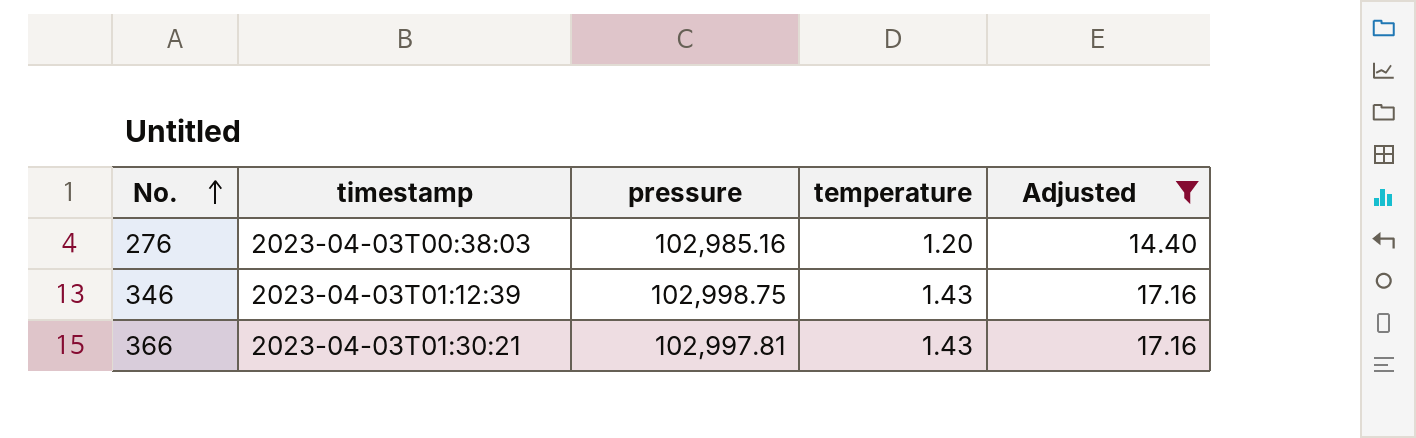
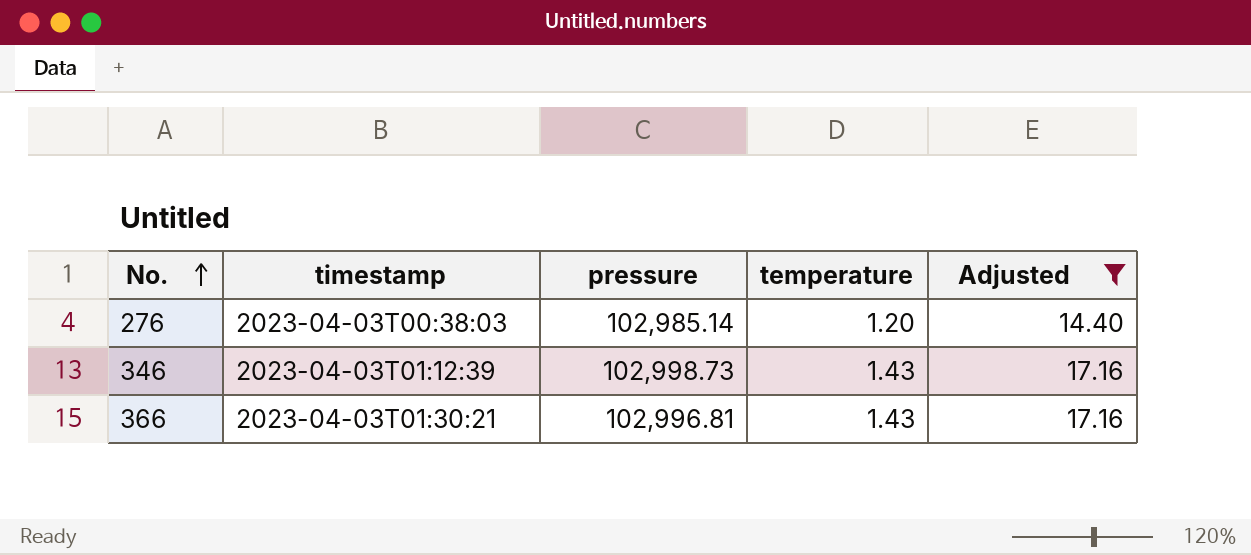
276 | pressure: 102,985.16 -> 102,985.14
346 | pressure: 102,998.75 -> 102,998.73
366 | pressure: 102,997.81 -> 102,996.81

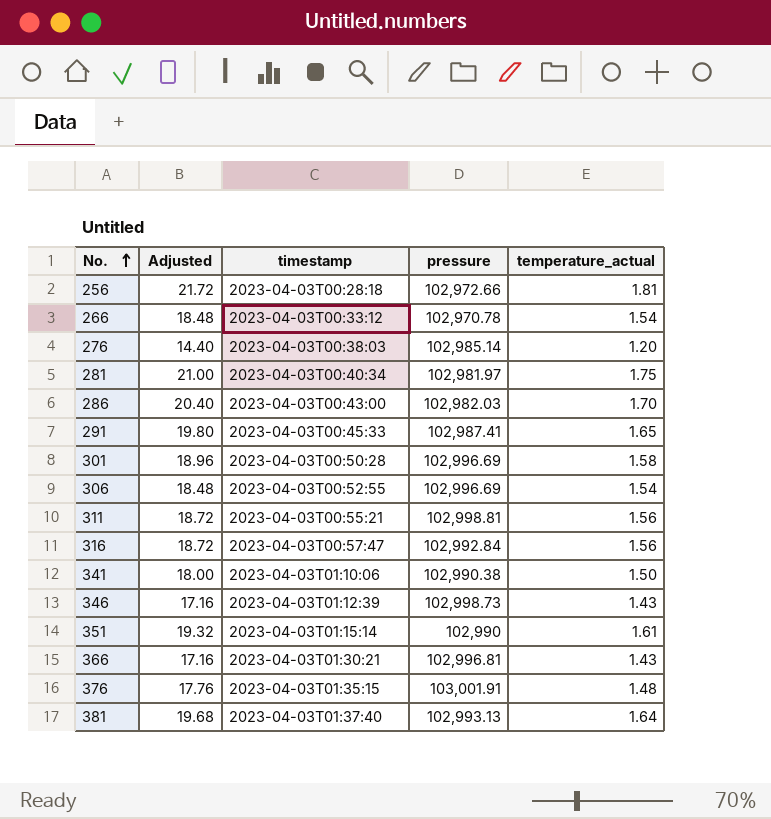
filter: Adjusted <= 17.16 -> none
column Adjusted | position: 5 -> 2
column name: temperature -> temperature_actual

